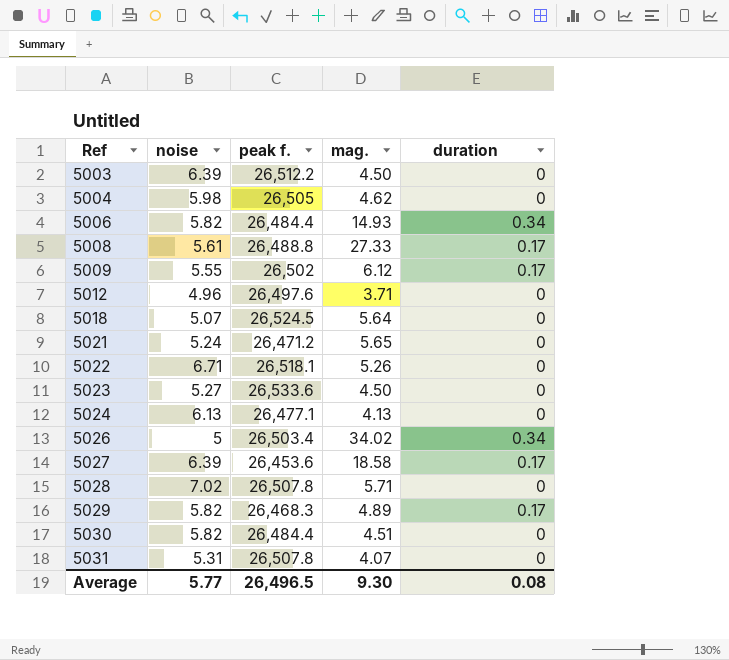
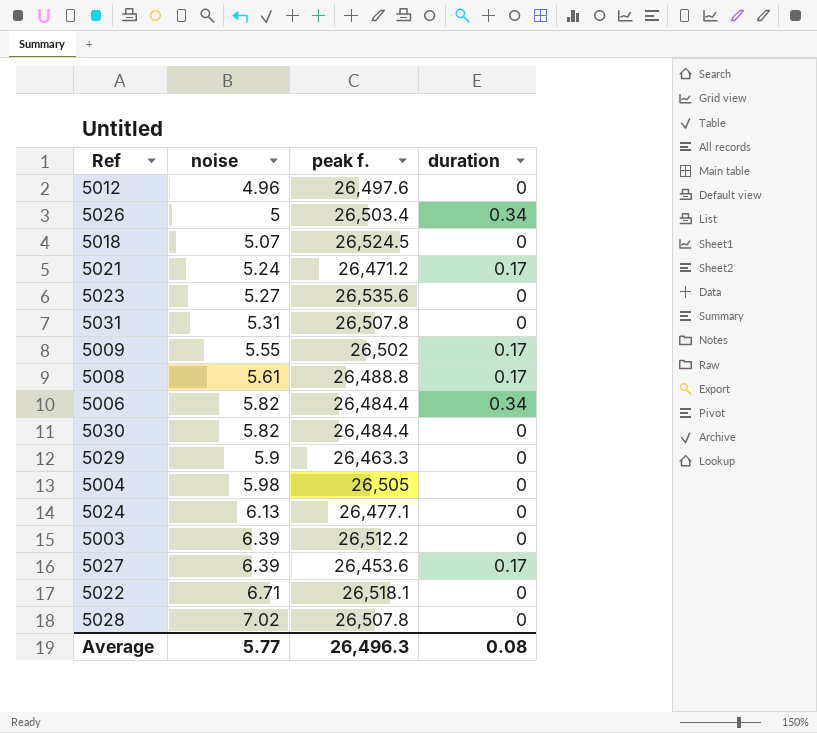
row order: Ref ascending -> noise ascending
column mag. | position: 4 -> none
5021 | duration: 0 -> 0.17
5023 | peak f.: 26,533.6 -> 26,535.6
5029 | noise: 5.82 -> 5.9
5029 | peak f.: 26,468.3 -> 26,463.3
5029 | duration: 0.17 -> 0
Average | peak f.: 26,496.5 -> 26,496.3

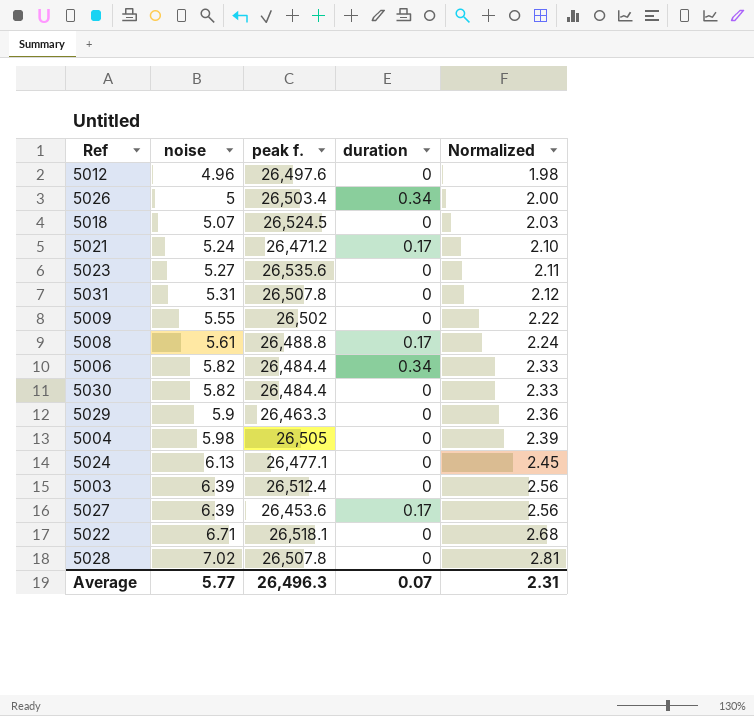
column Normalized | formula: none -> [noise] * 0.4
5009 | duration: 0.17 -> 0
5003 | peak f.: 26,512.2 -> 26,512.4
Average | duration: 0.08 -> 0.07

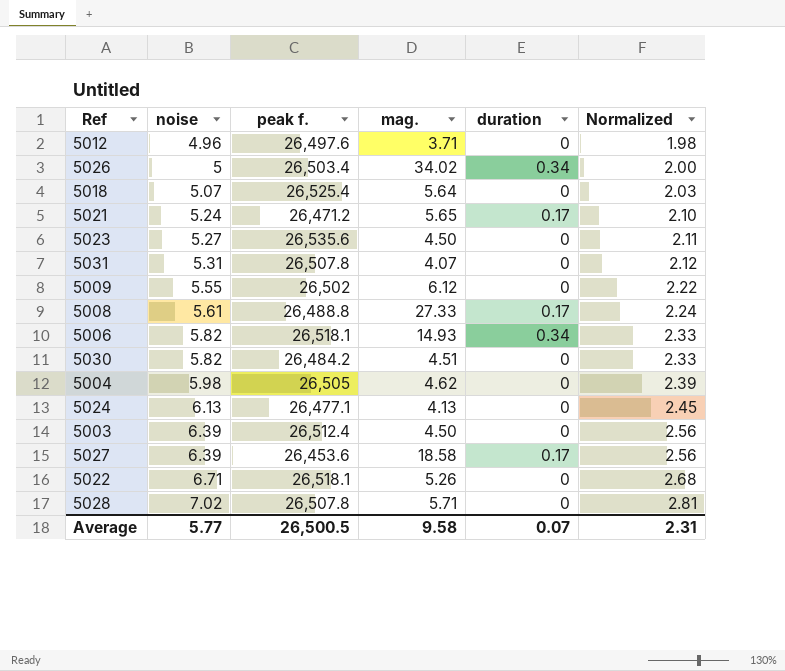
column mag. | position: none -> 4
row 5029: 5.9 | 26,463.3 | 0 | 2.36 -> none
5018 | peak f.: 26,524.5 -> 26,525.4
5006 | peak f.: 26,484.4 -> 26,518.1
5030 | peak f.: 26,484.4 -> 26,484.2
Average | peak f.: 26,496.3 -> 26,500.5

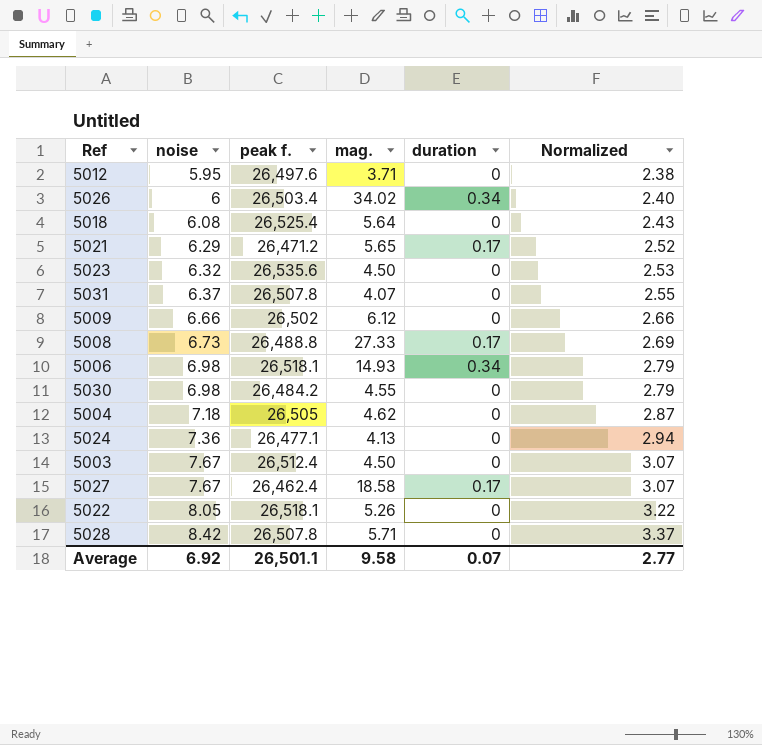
5012 | noise: 4.96 -> 5.95
5012 | Normalized: 1.98 -> 2.38
5026 | noise: 5 -> 6
5026 | Normalized: 2.00 -> 2.40
5018 | noise: 5.07 -> 6.08
5018 | Normalized: 2.03 -> 2.43
5021 | noise: 5.24 -> 6.29
5021 | Normalized: 2.10 -> 2.52
5023 | noise: 5.27 -> 6.32
5023 | Normalized: 2.11 -> 2.53
5031 | noise: 5.31 -> 6.37
5031 | Normalized: 2.12 -> 2.55
5009 | noise: 5.55 -> 6.66
5009 | Normalized: 2.22 -> 2.66
5008 | noise: 5.61 -> 6.73
5008 | Normalized: 2.24 -> 2.69
5006 | noise: 5.82 -> 6.98
5006 | Normalized: 2.33 -> 2.79
5030 | noise: 5.82 -> 6.98
5030 | mag.: 4.51 -> 4.55
5030 | Normalized: 2.33 -> 2.79
5004 | noise: 5.98 -> 7.18
5004 | Normalized: 2.39 -> 2.87
5024 | noise: 6.13 -> 7.36
5024 | Normalized: 2.45 -> 2.94
5003 | noise: 6.39 -> 7.67
5003 | Normalized: 2.56 -> 3.07
5027 | noise: 6.39 -> 7.67
5027 | peak f.: 26,453.6 -> 26,462.4
5027 | Normalized: 2.56 -> 3.07
5022 | noise: 6.71 -> 8.05
5022 | Normalized: 2.68 -> 3.22
5028 | noise: 7.02 -> 8.42
5028 | Normalized: 2.81 -> 3.37
Average | noise: 5.77 -> 6.92
Average | peak f.: 26,500.5 -> 26,501.1
Average | Normalized: 2.31 -> 2.77

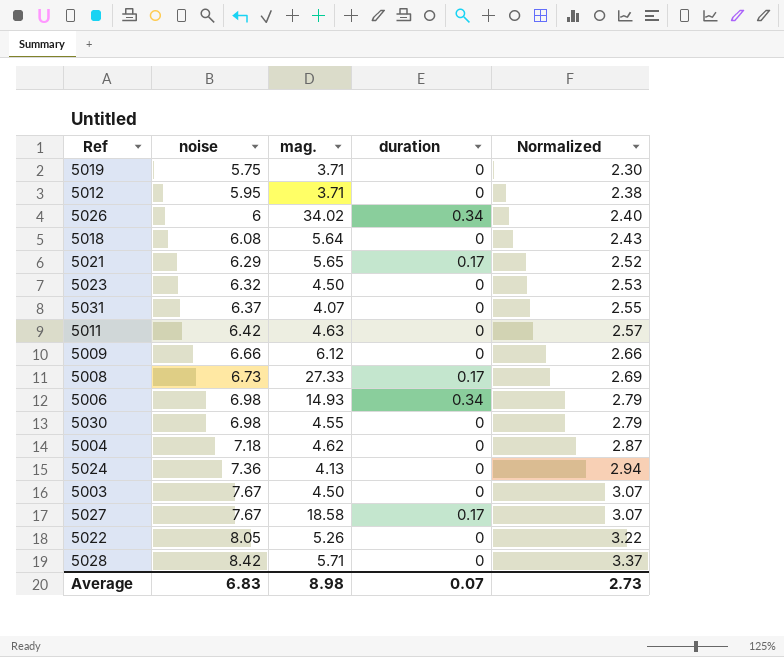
column peak f. | position: 3 -> none
row 5019: none -> 5.75 | 3.71 | 0 | 2.30
row 5011: none -> 6.42 | 4.63 | 0 | 2.57
Average | noise: 6.92 -> 6.83
Average | mag.: 9.58 -> 8.98
Average | Normalized: 2.77 -> 2.73

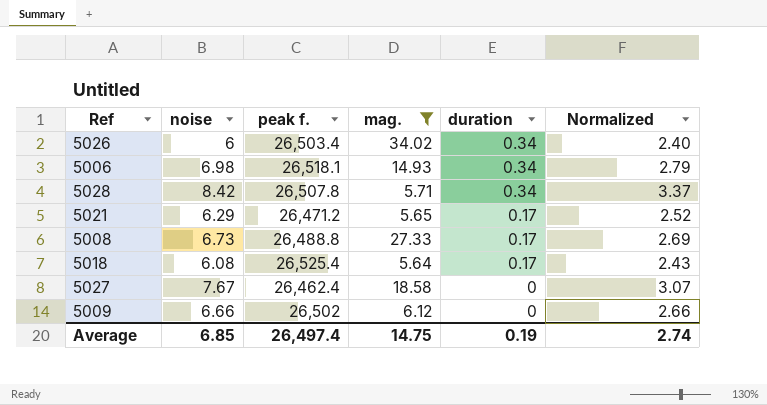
filter: none -> mag. >= 5.64
row order: noise ascending -> duration descending
column peak f. | position: none -> 3
5028 | duration: 0 -> 0.34
5018 | duration: 0 -> 0.17
5027 | duration: 0.17 -> 0
Average | noise: 6.83 -> 6.85
Average | mag.: 8.98 -> 14.75
Average | duration: 0.07 -> 0.19
Average | Normalized: 2.73 -> 2.74

